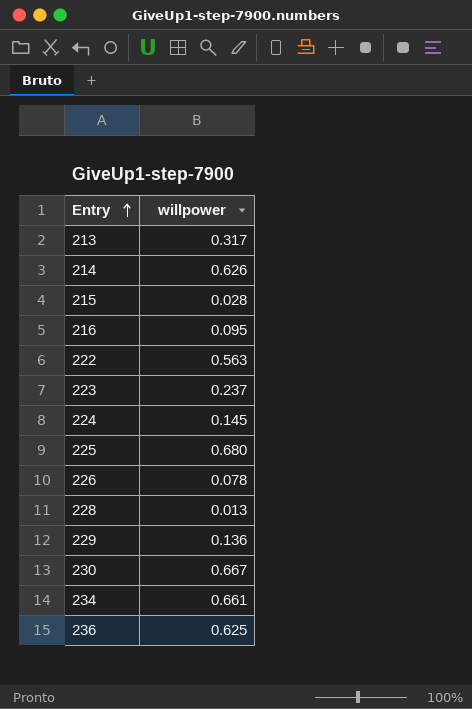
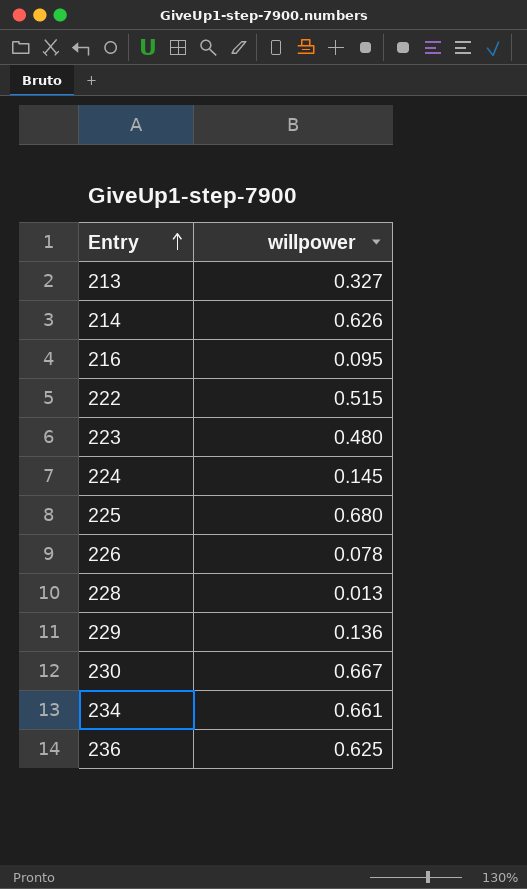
row 215: 0.028 -> none
213 | willpower: 0.317 -> 0.327
222 | willpower: 0.563 -> 0.515
223 | willpower: 0.237 -> 0.480

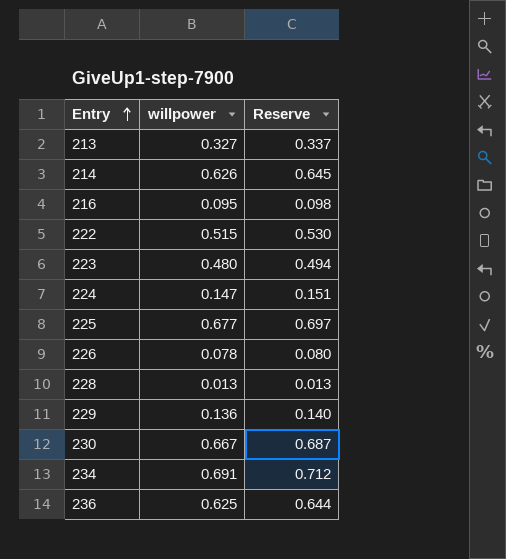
column Reserve | formula: none -> [willpower] * 1.03
224 | willpower: 0.145 -> 0.147
225 | willpower: 0.680 -> 0.677
234 | willpower: 0.661 -> 0.691

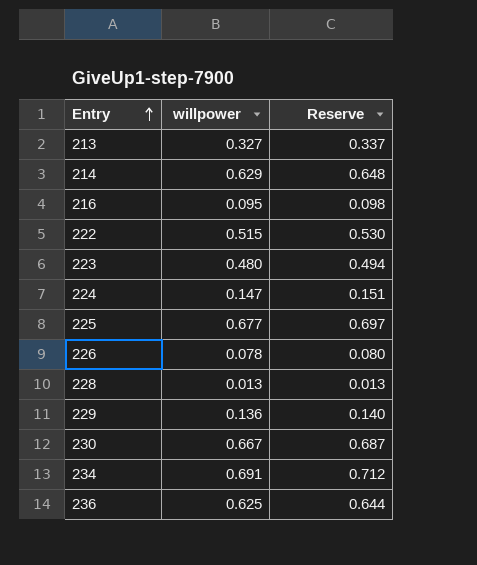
214 | willpower: 0.626 -> 0.629
214 | Reserve: 0.645 -> 0.648

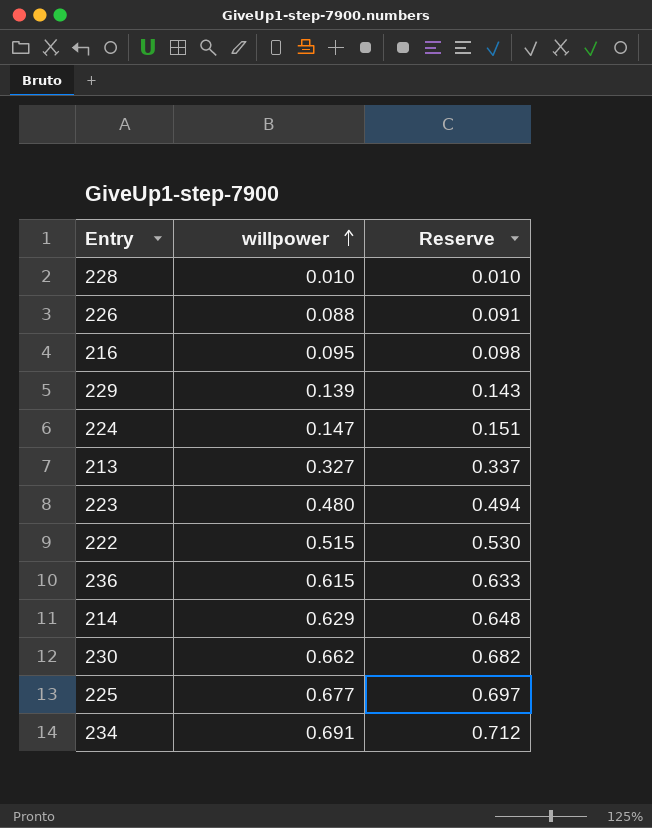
row order: Entry ascending -> willpower ascending
228 | willpower: 0.013 -> 0.010
228 | Reserve: 0.013 -> 0.010
226 | willpower: 0.078 -> 0.088
226 | Reserve: 0.080 -> 0.091
229 | willpower: 0.136 -> 0.139
229 | Reserve: 0.140 -> 0.143
236 | willpower: 0.625 -> 0.615
236 | Reserve: 0.644 -> 0.633
230 | willpower: 0.667 -> 0.662
230 | Reserve: 0.687 -> 0.682

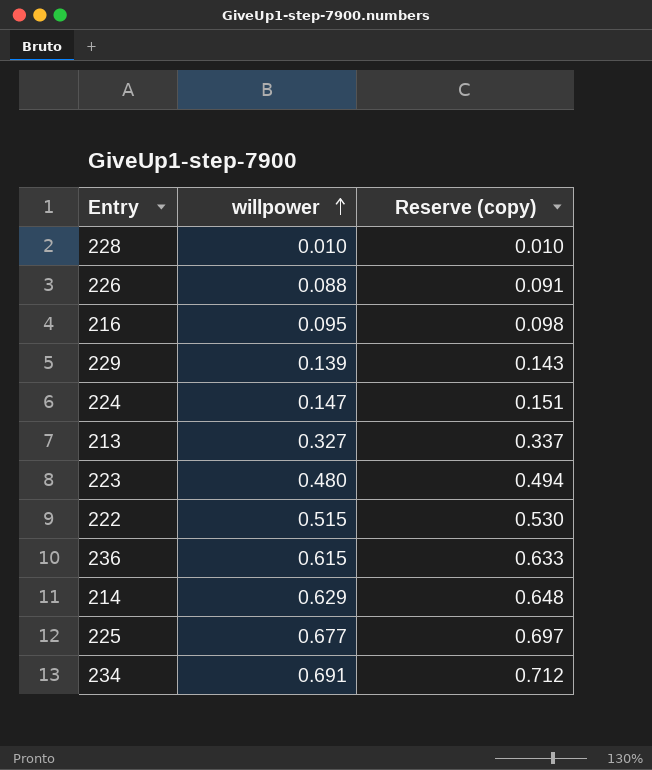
column name: Reserve -> Reserve (copy)
row 230: 0.662 | 0.682 -> none

